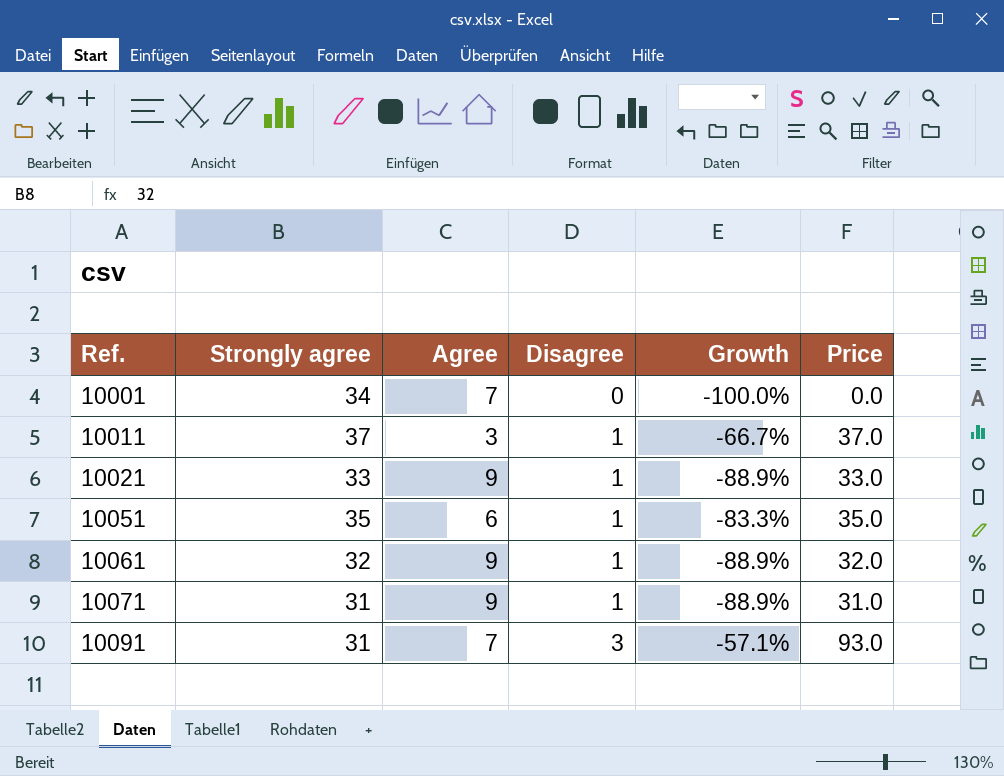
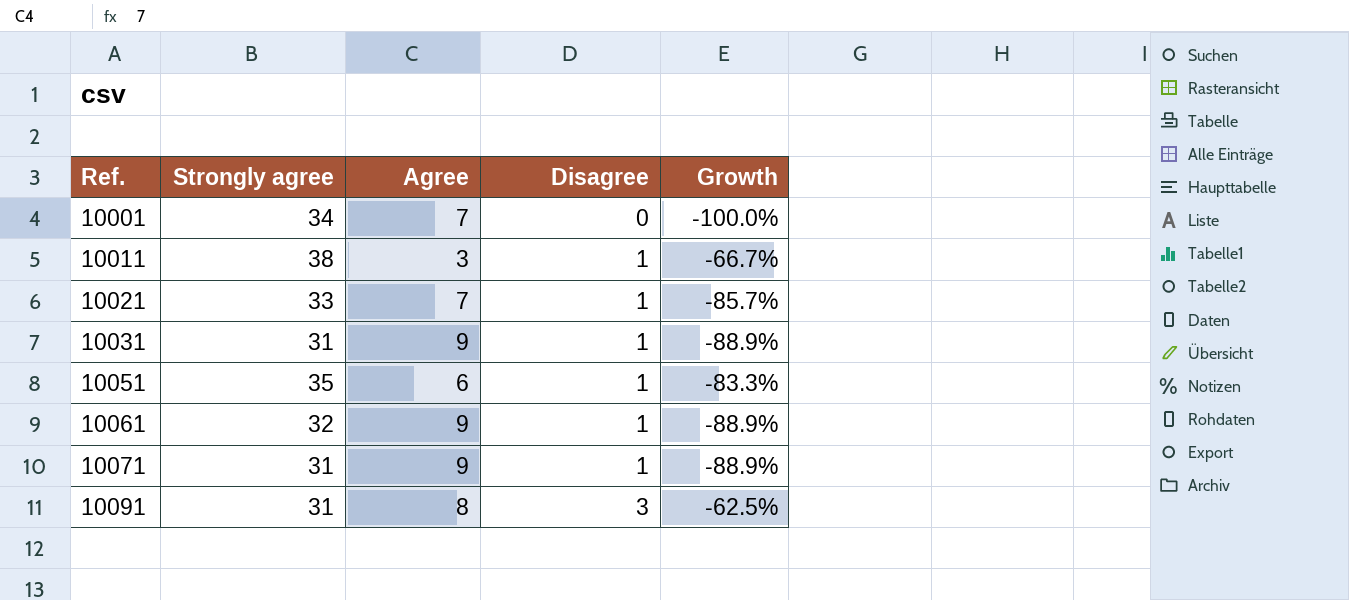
column Price | formula: [Strongly agree] * [Disagree] -> none
10011 | Strongly agree: 37 -> 38
10021 | Agree: 9 -> 7
10021 | Growth: -88.9% -> -85.7%
row 10031: none -> 31 | 9 | 1 | -88.9%
10091 | Agree: 7 -> 8
10091 | Growth: -57.1% -> -62.5%

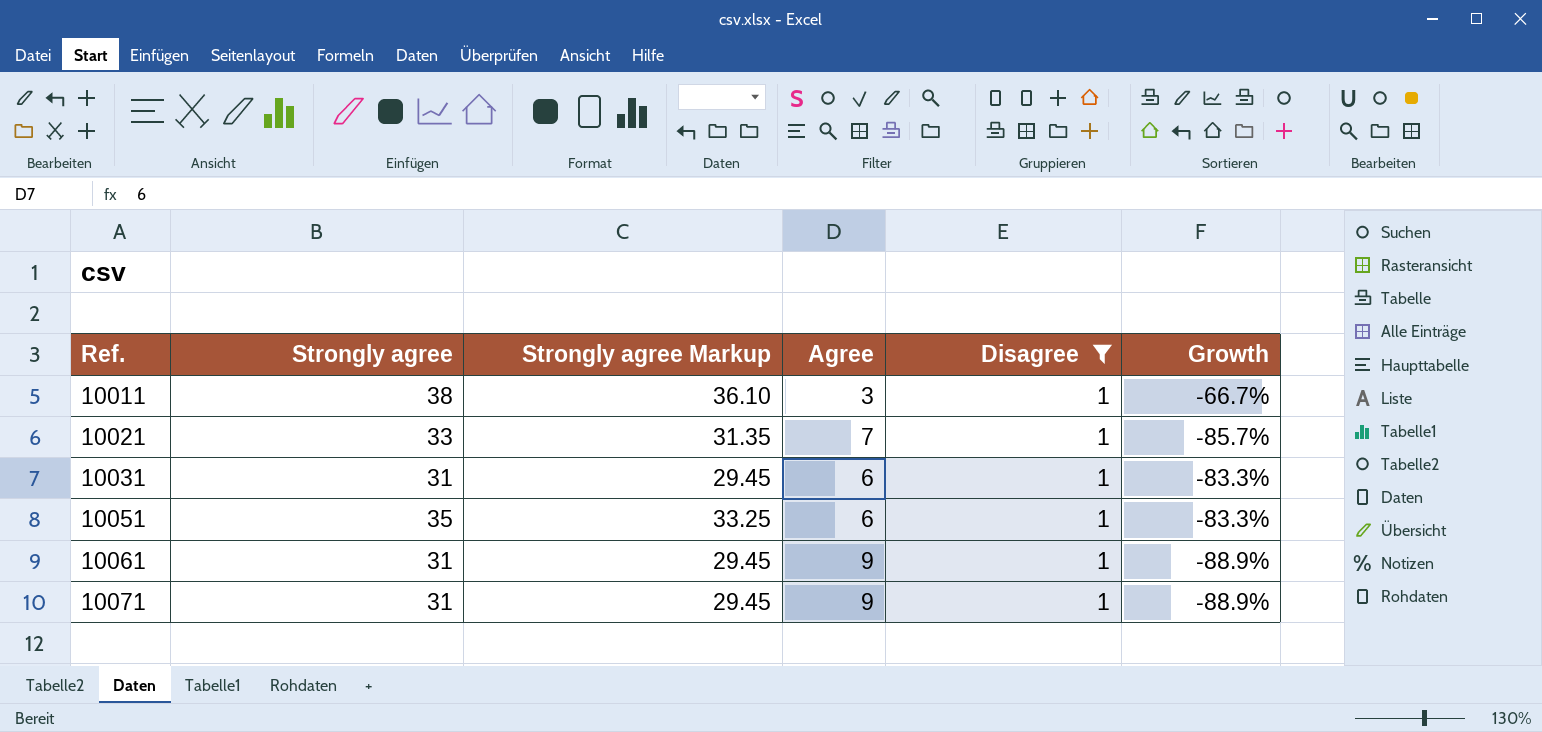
filter: none -> Disagree = 1
column Strongly agree Markup | formula: none -> [Strongly agree] * 0.95
10031 | Agree: 9 -> 6
10031 | Growth: -88.9% -> -83.3%
10061 | Strongly agree: 32 -> 31

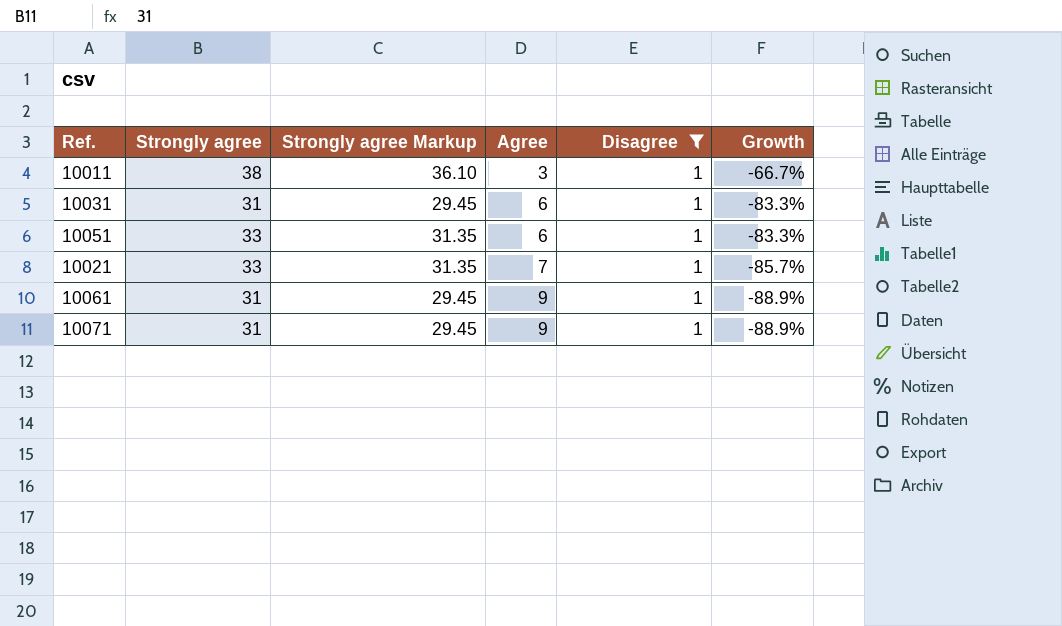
row order: Ref. ascending -> Agree ascending
10051 | Strongly agree: 35 -> 33
10051 | Strongly agree Markup: 33.25 -> 31.35

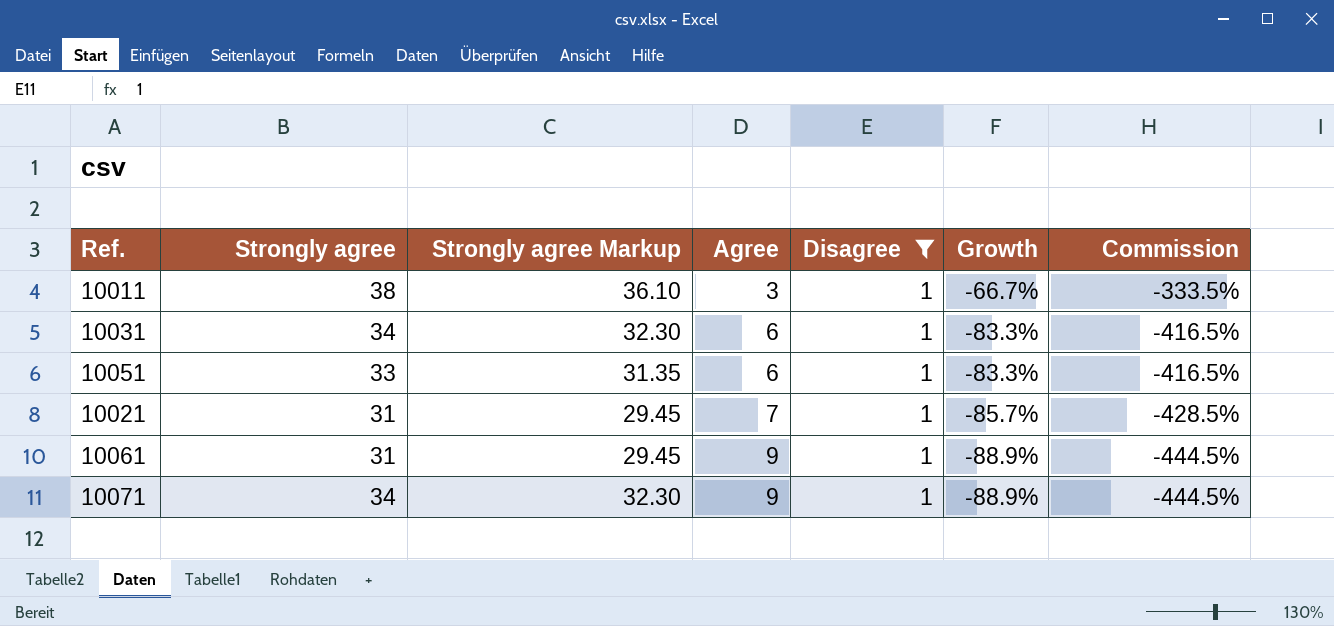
column Commission | formula: none -> [Growth] * 5
10031 | Strongly agree: 31 -> 34
10031 | Strongly agree Markup: 29.45 -> 32.30
10021 | Strongly agree: 33 -> 31
10021 | Strongly agree Markup: 31.35 -> 29.45
10071 | Strongly agree: 31 -> 34
10071 | Strongly agree Markup: 29.45 -> 32.30

